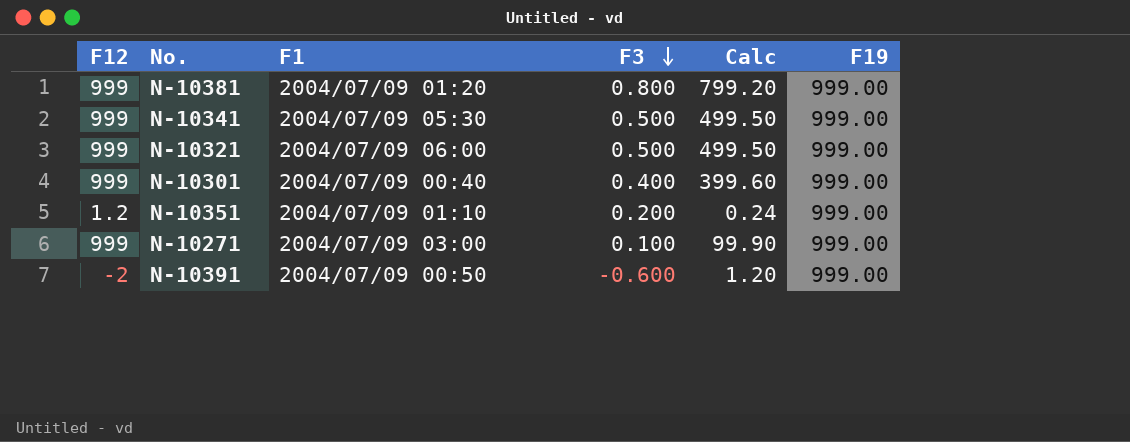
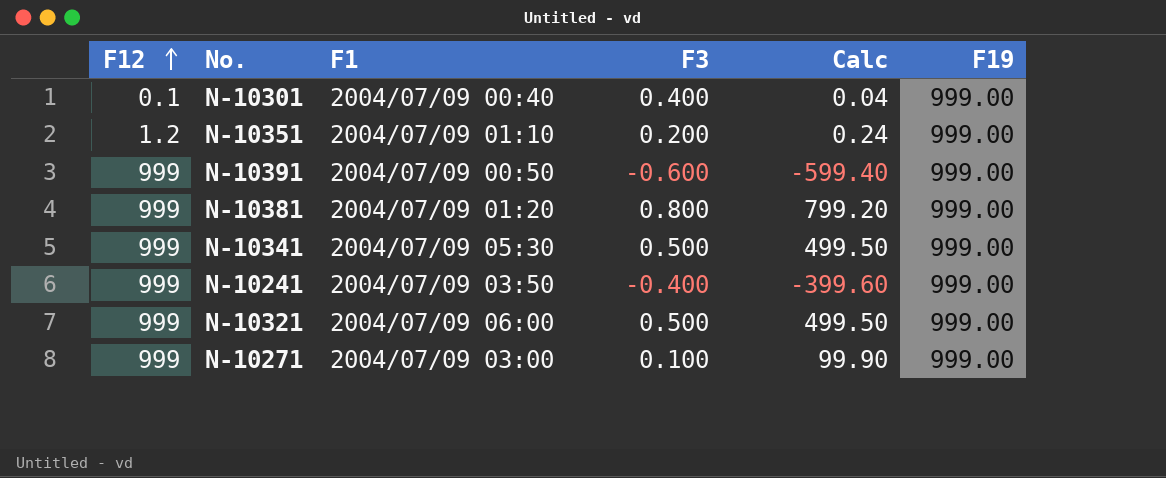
row order: F3 descending -> F12 ascending
N-10301 | F12: 999 -> 0.1
N-10301 | Calc: 399.60 -> 0.04
N-10391 | F12: -2 -> 999
N-10391 | Calc: 1.20 -> -599.40
row N-10241: none -> 999 | 2004/07/09 03:50 | -0.400 | -399.60 | 999.00

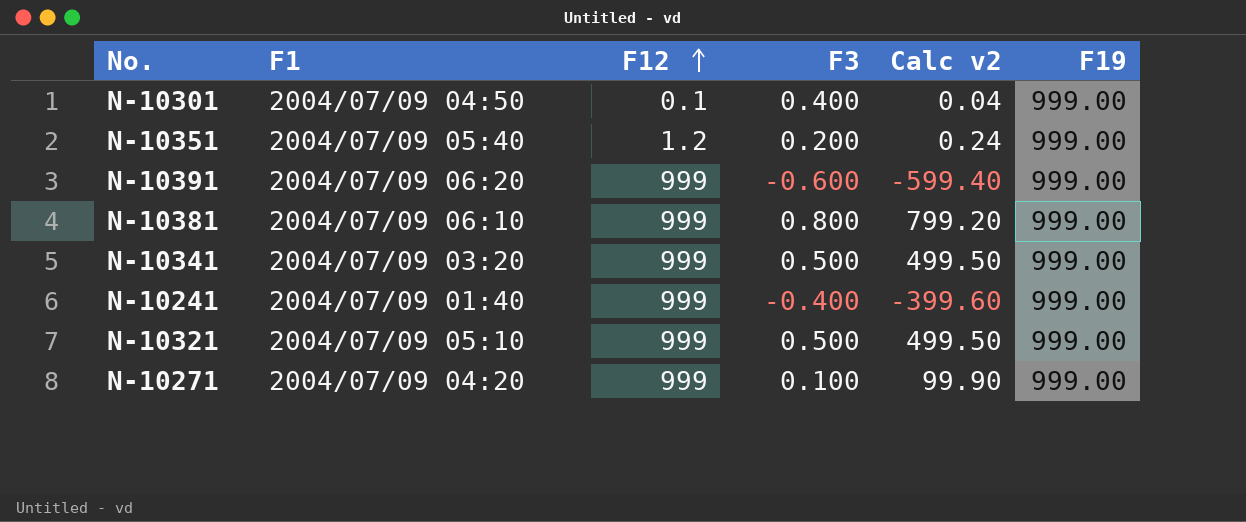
column F12 | position: 1 -> 3
column name: Calc -> Calc v2
N-10301 | F1: 2004/07/09 00:40 -> 2004/07/09 04:50
N-10351 | F1: 2004/07/09 01:10 -> 2004/07/09 05:40
N-10391 | F1: 2004/07/09 00:50 -> 2004/07/09 06:20
N-10381 | F1: 2004/07/09 01:20 -> 2004/07/09 06:10
N-10341 | F1: 2004/07/09 05:30 -> 2004/07/09 03:20
N-10241 | F1: 2004/07/09 03:50 -> 2004/07/09 01:40
N-10321 | F1: 2004/07/09 06:00 -> 2004/07/09 05:10
N-10271 | F1: 2004/07/09 03:00 -> 2004/07/09 04:20

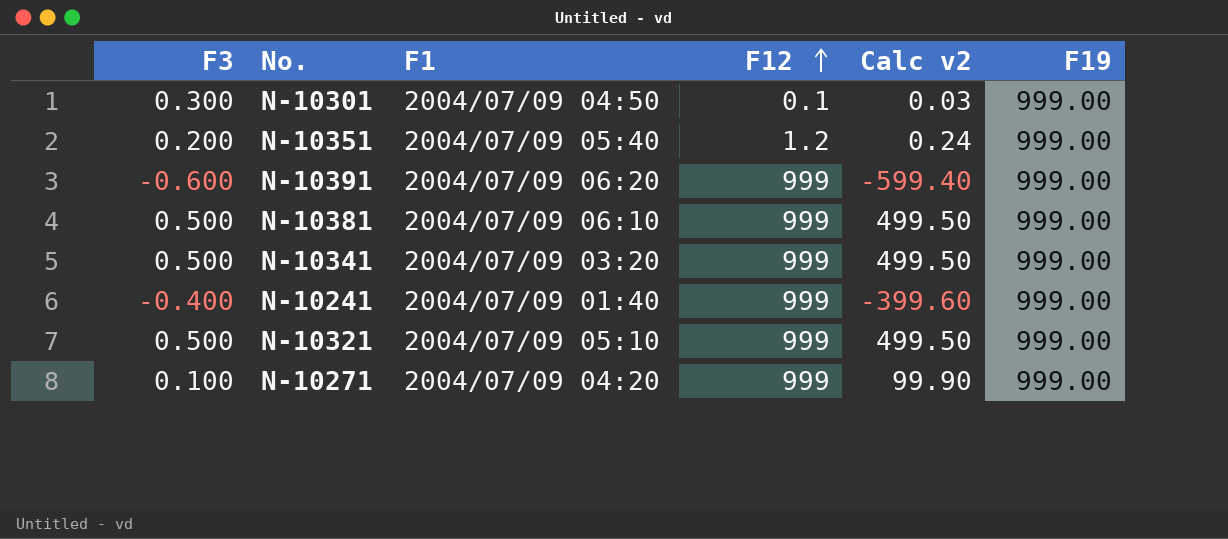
column F3 | position: 4 -> 1
N-10301 | F3: 0.400 -> 0.300
N-10301 | Calc v2: 0.04 -> 0.03
N-10381 | F3: 0.800 -> 0.500
N-10381 | Calc v2: 799.20 -> 499.50

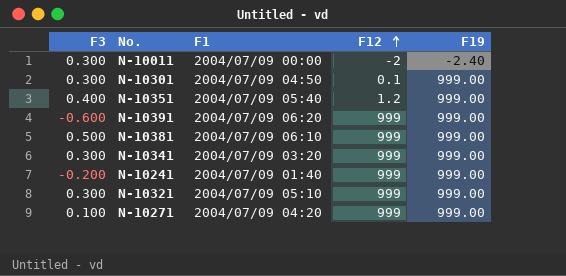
column Calc v2 | formula: [F3] * [F12] -> none
row N-10011: none -> 0.300 | 2004/07/09 00:00 | -2 | -2.40
N-10351 | F3: 0.200 -> 0.400
N-10341 | F3: 0.500 -> 0.300
N-10241 | F3: -0.400 -> -0.200
N-10321 | F3: 0.500 -> 0.300

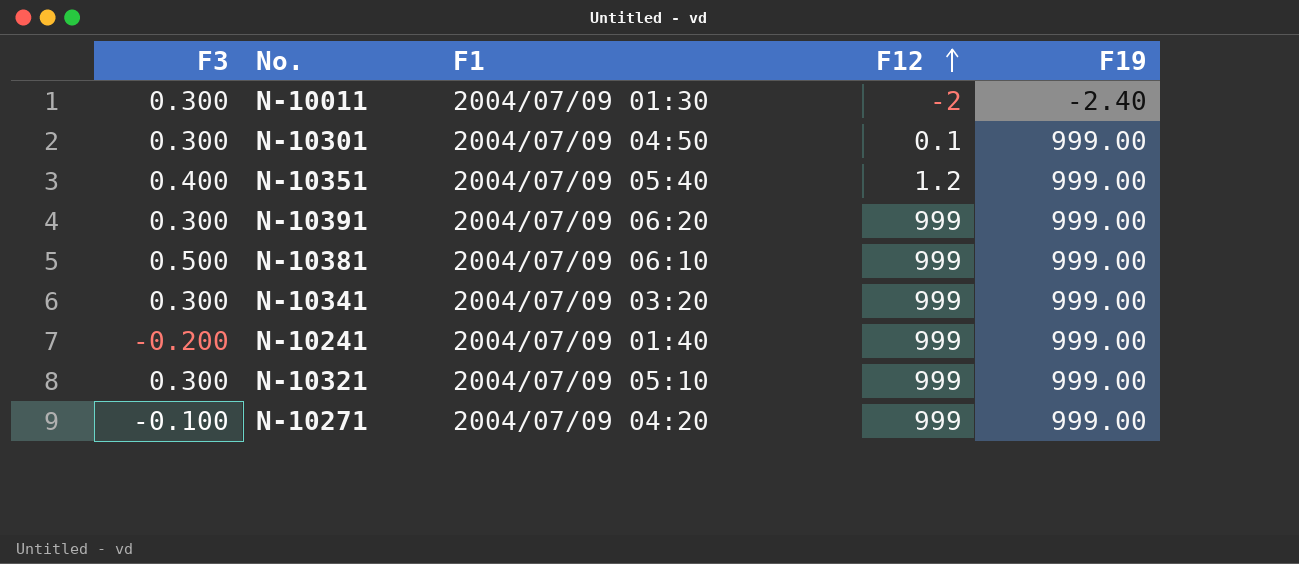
N-10011 | F1: 2004/07/09 00:00 -> 2004/07/09 01:30
N-10391 | F3: -0.600 -> 0.300
N-10271 | F3: 0.100 -> -0.100

